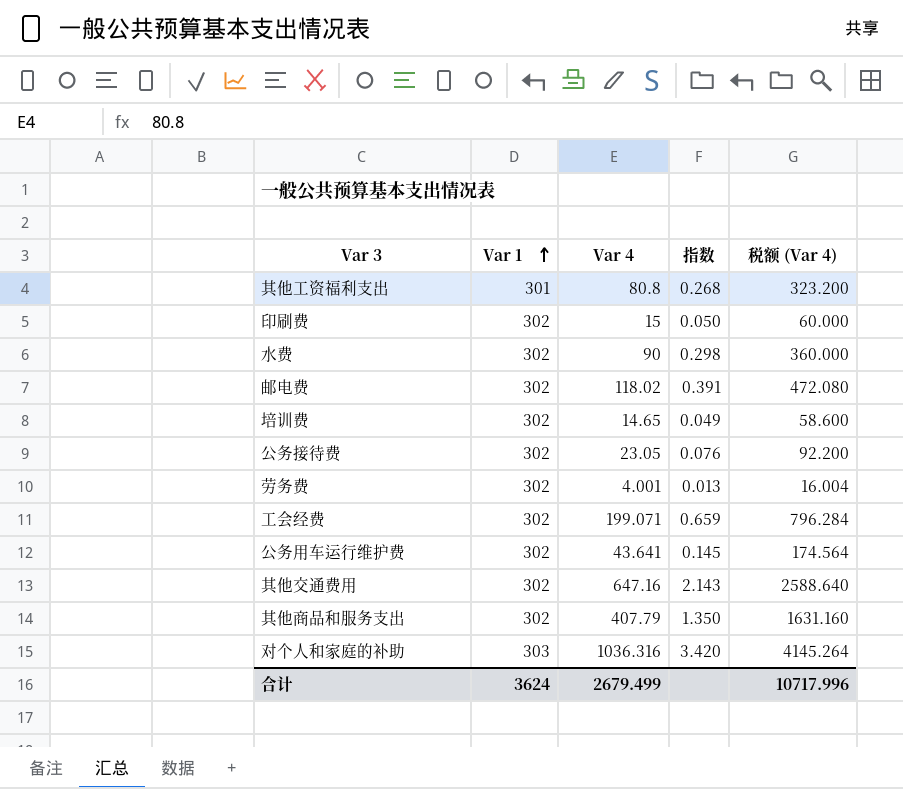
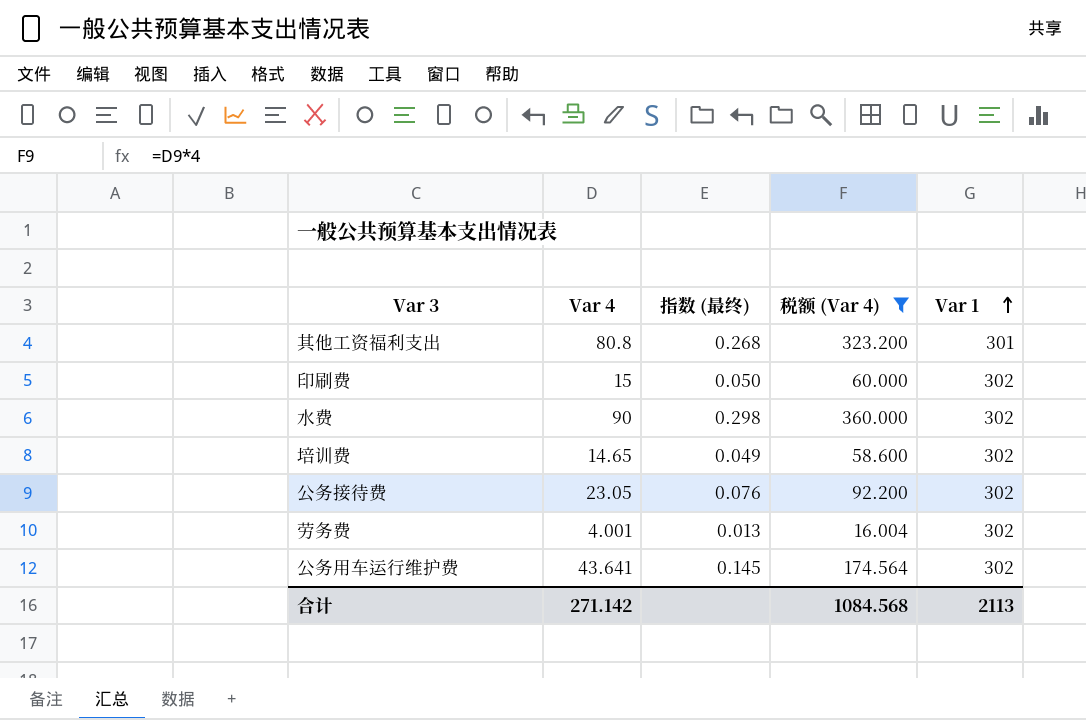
filter: none -> 税额 (Var 4) <= 360.000
column name: 指数 -> 指数 (最终)
column Var 1 | position: 2 -> 5
合计 | Var 4: 2679.499 -> 271.142
合计 | 税额 (Var 4): 10717.996 -> 1084.568
合计 | Var 1: 3624 -> 2113

